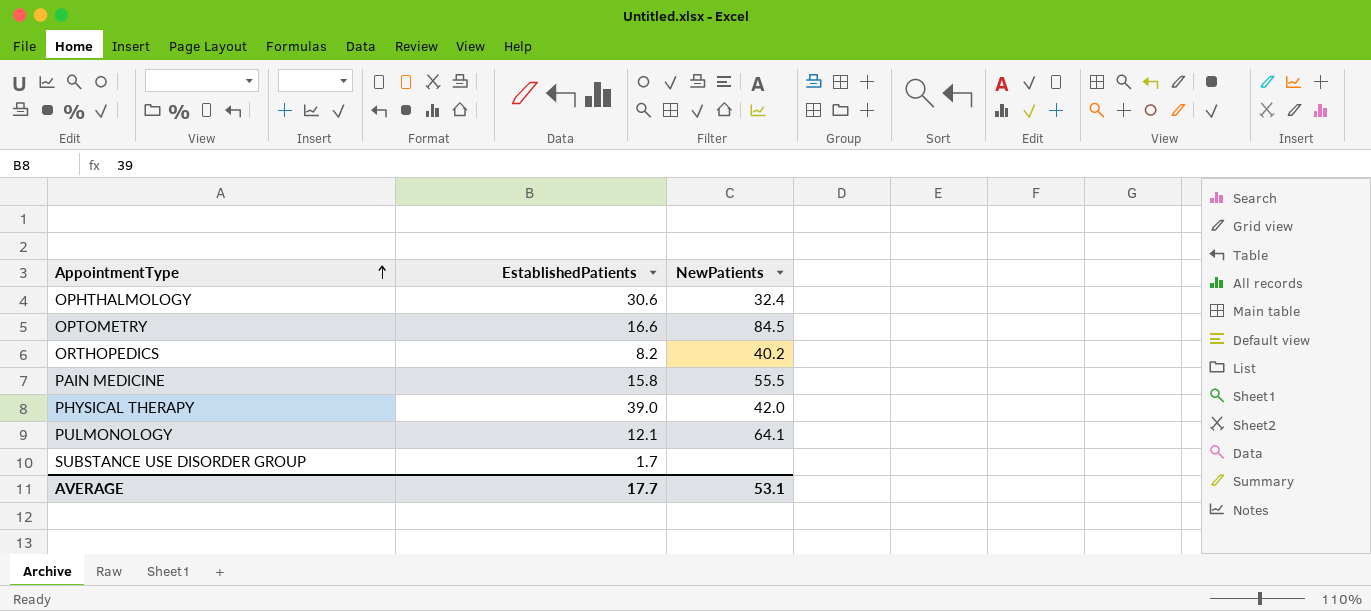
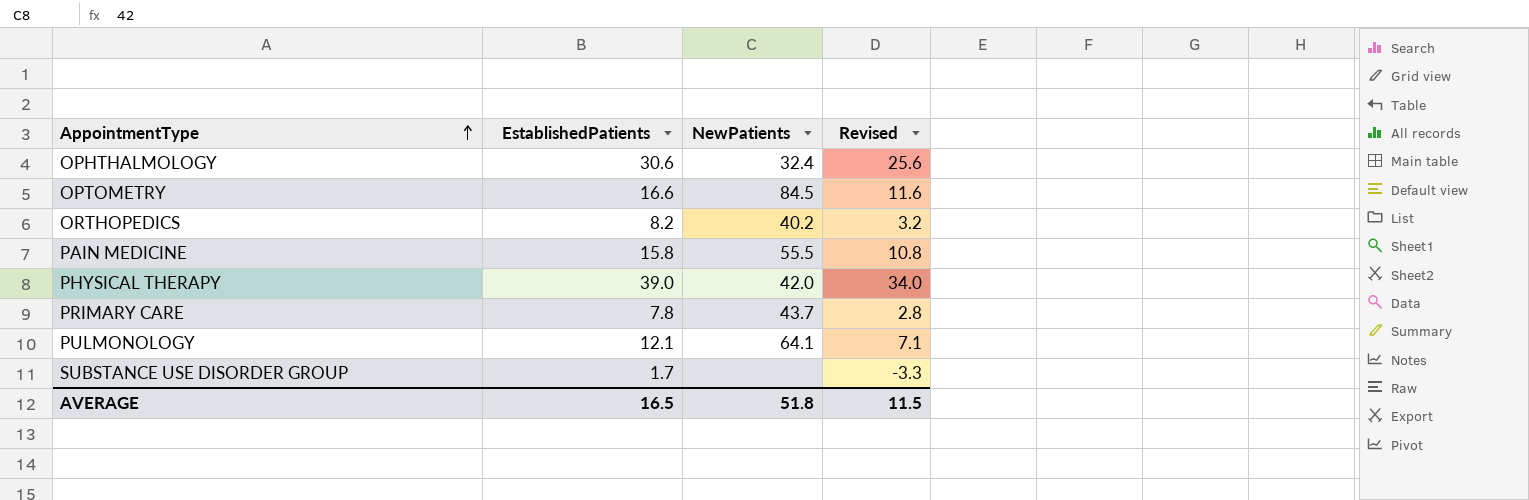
column Revised | formula: none -> [EstablishedPatients] - 5
row PRIMARY CARE: none -> 7.8 | 43.7 | 2.8
AVERAGE | EstablishedPatients: 17.7 -> 16.5
AVERAGE | NewPatients: 53.1 -> 51.8

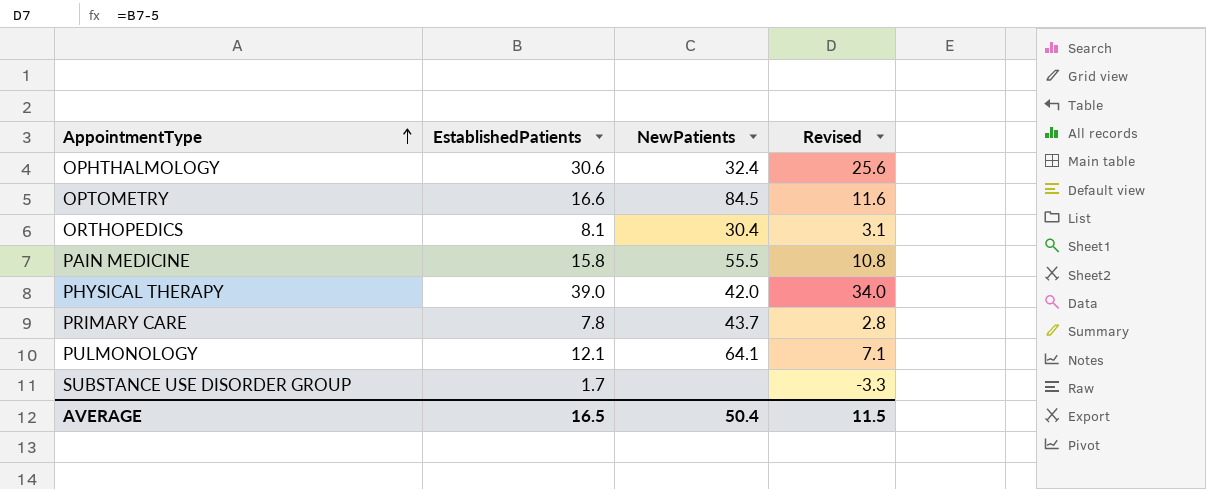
ORTHOPEDICS | EstablishedPatients: 8.2 -> 8.1
ORTHOPEDICS | NewPatients: 40.2 -> 30.4
ORTHOPEDICS | Revised: 3.2 -> 3.1
AVERAGE | NewPatients: 51.8 -> 50.4

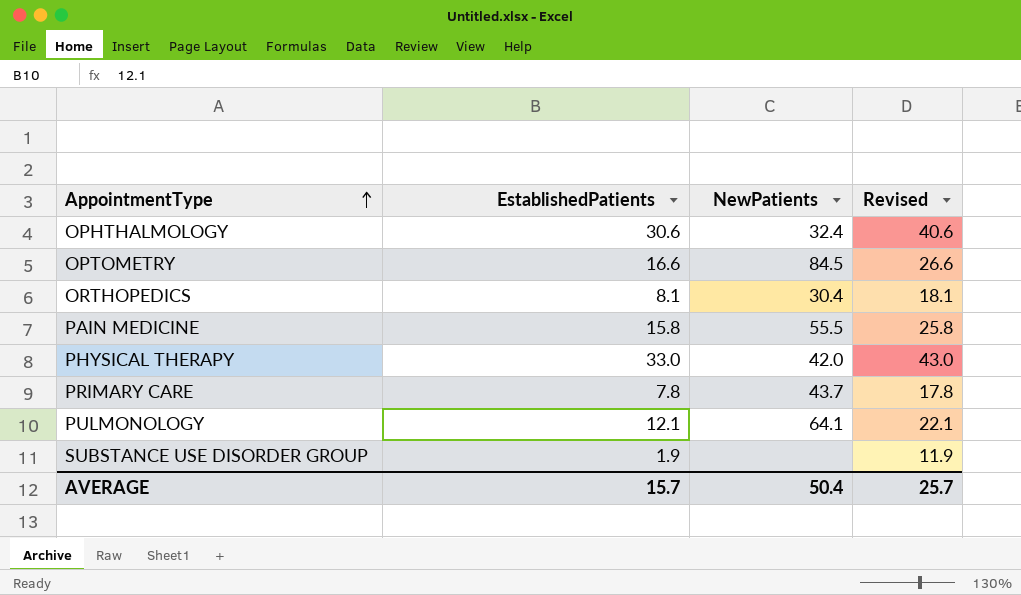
column Revised | formula: [EstablishedPatients] - 5 -> [EstablishedPatients] + 10
PHYSICAL THERAPY | EstablishedPatients: 39.0 -> 33.0
SUBSTANCE USE DISORDER GROUP | EstablishedPatients: 1.7 -> 1.9
AVERAGE | EstablishedPatients: 16.5 -> 15.7
AVERAGE | Revised: 11.5 -> 25.7

